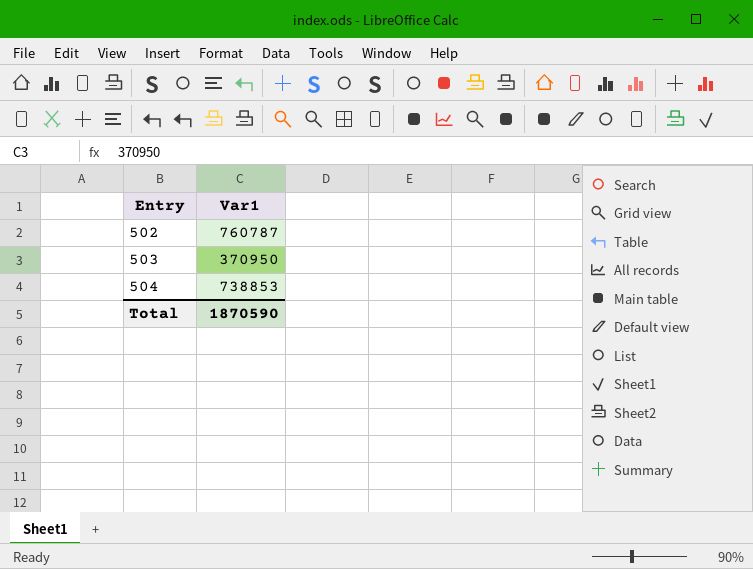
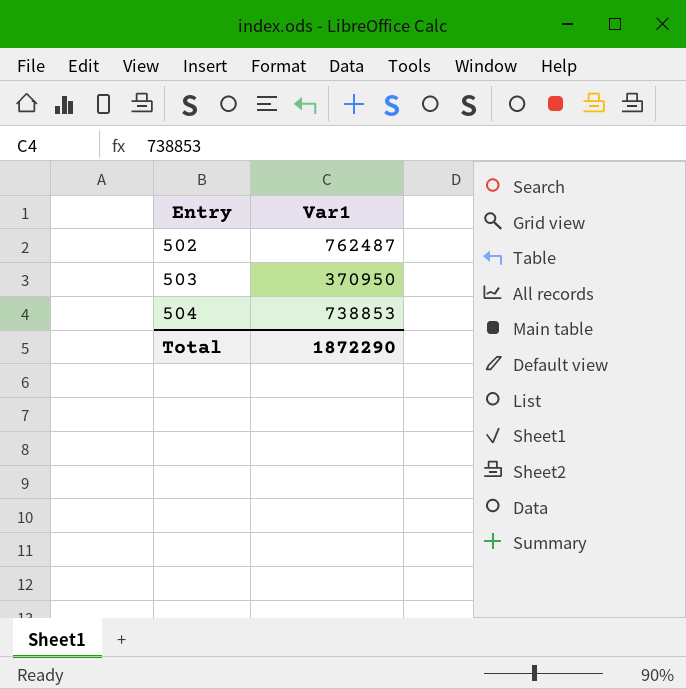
502 | Var1: 760787 -> 762487
Total | Var1: 1870590 -> 1872290

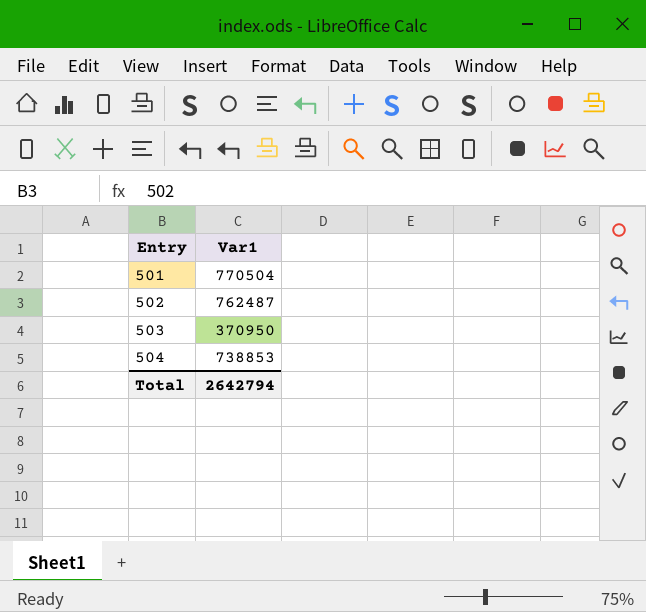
row 501: none -> 770504
Total | Var1: 1872290 -> 2642794

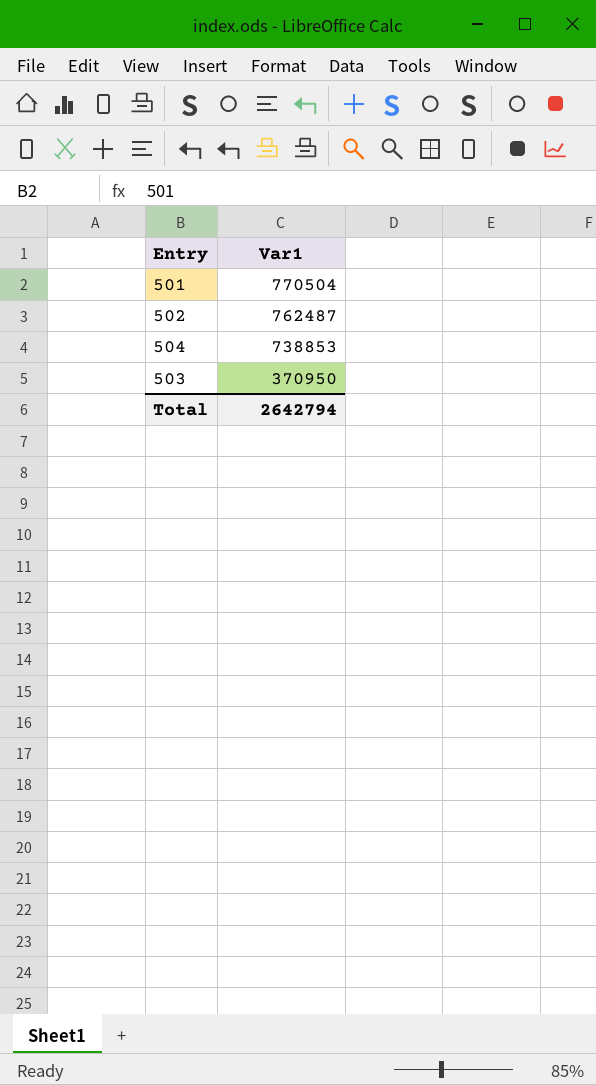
row order: Entry ascending -> Var1 descending

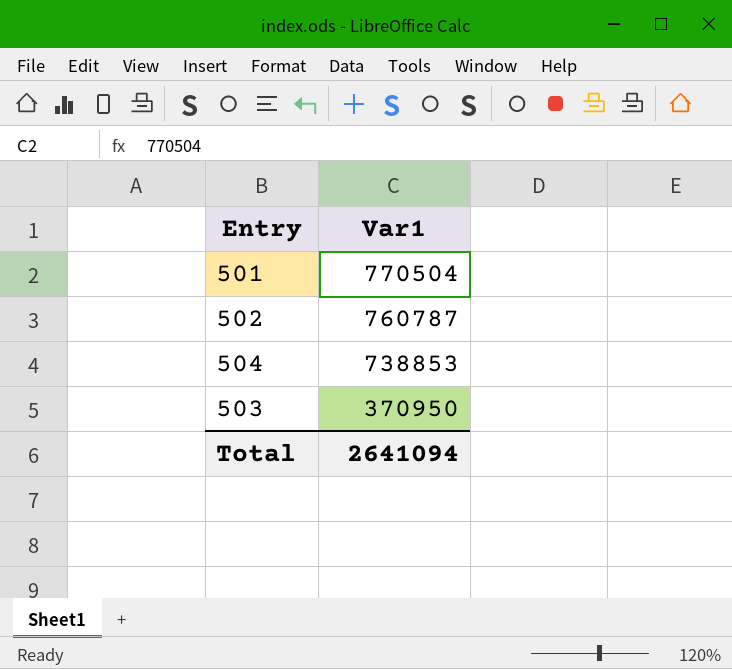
502 | Var1: 762487 -> 760787
Total | Var1: 2642794 -> 2641094

